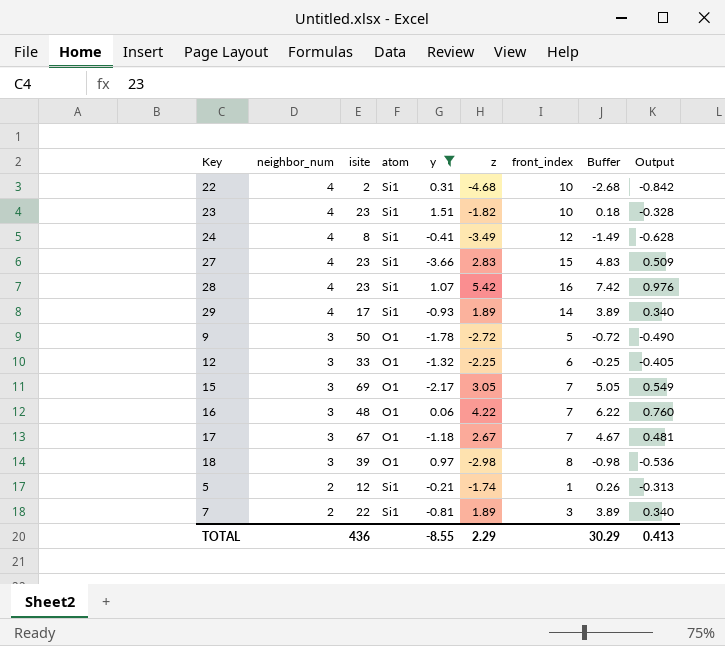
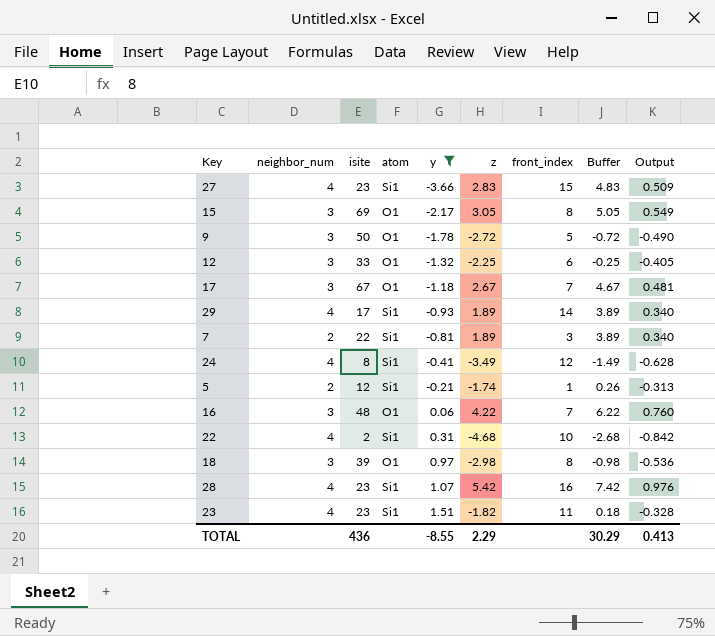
row order: neighbor_num descending -> y ascending
15 | front_index: 7 -> 8
23 | front_index: 10 -> 11

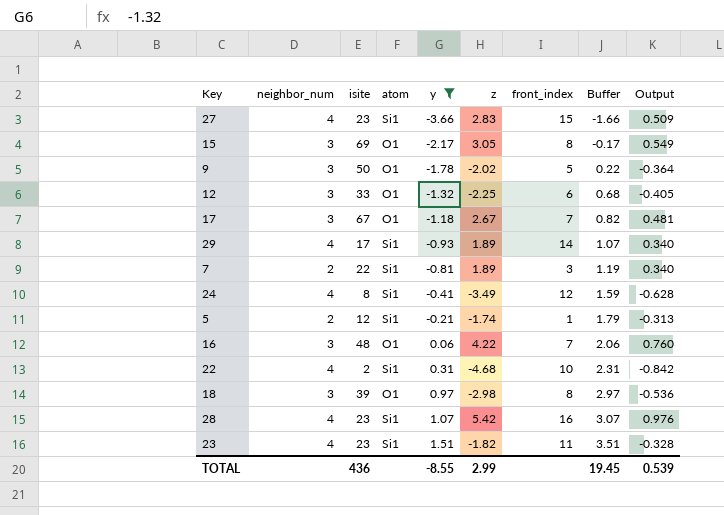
column Buffer | formula: [z] + 2 -> [y] + 2
9 | z: -2.72 -> -2.02
9 | Output: -0.490 -> -0.364
TOTAL | z: 2.29 -> 2.99
TOTAL | Buffer: 30.29 -> 19.45
TOTAL | Output: 0.413 -> 0.539

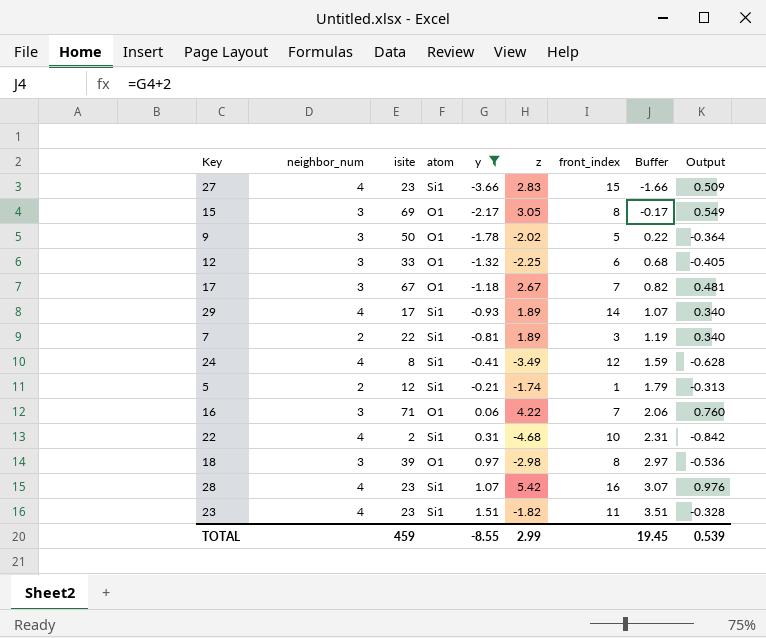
16 | isite: 48 -> 71
TOTAL | isite: 436 -> 459

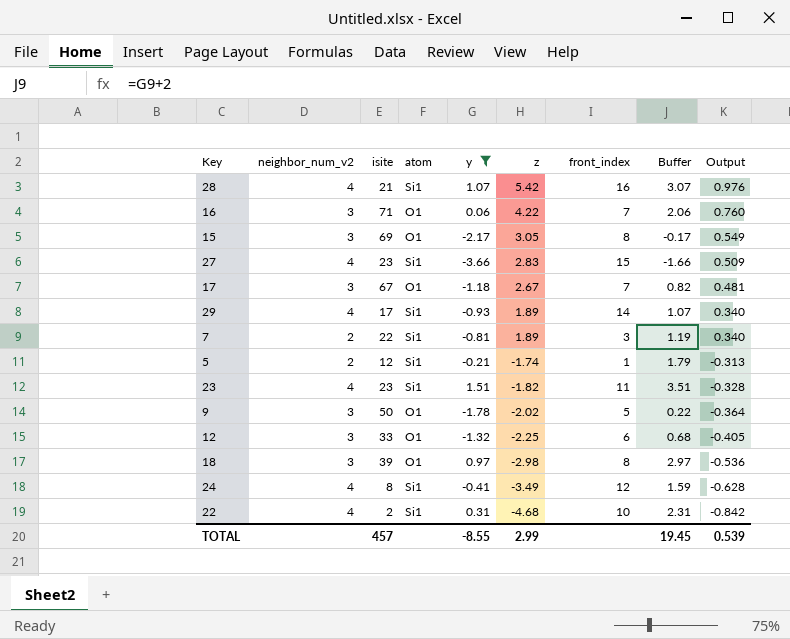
row order: y ascending -> z descending
column name: neighbor_num -> neighbor_num_v2
28 | isite: 23 -> 21
TOTAL | isite: 459 -> 457

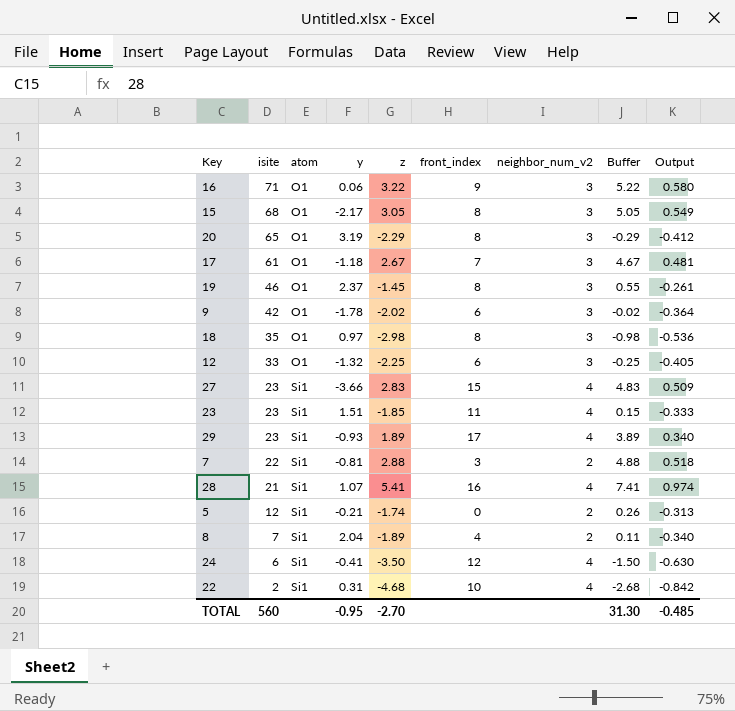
filter: y <= 1.51 -> none
row order: z descending -> isite descending
column neighbor_num_v2 | position: 2 -> 7
column Buffer | formula: [y] + 2 -> [z] + 2
16 | z: 4.22 -> 3.22
16 | front_index: 7 -> 9
16 | Output: 0.760 -> 0.580
15 | isite: 69 -> 68
17 | isite: 67 -> 61
9 | isite: 50 -> 42
9 | front_index: 5 -> 6
18 | isite: 39 -> 35
23 | z: -1.82 -> -1.85
23 | Output: -0.328 -> -0.333
29 | isite: 17 -> 23
29 | front_index: 14 -> 17
7 | z: 1.89 -> 2.88
7 | Output: 0.340 -> 0.518
28 | z: 5.42 -> 5.41
28 | Output: 0.976 -> 0.974
5 | front_index: 1 -> 0
24 | isite: 8 -> 6
24 | z: -3.49 -> -3.50
24 | Output: -0.628 -> -0.630
TOTAL | isite: 457 -> 560
TOTAL | y: -8.55 -> -0.95
TOTAL | z: 2.99 -> -2.70
TOTAL | Buffer: 19.45 -> 31.30
TOTAL | Output: 0.539 -> -0.485

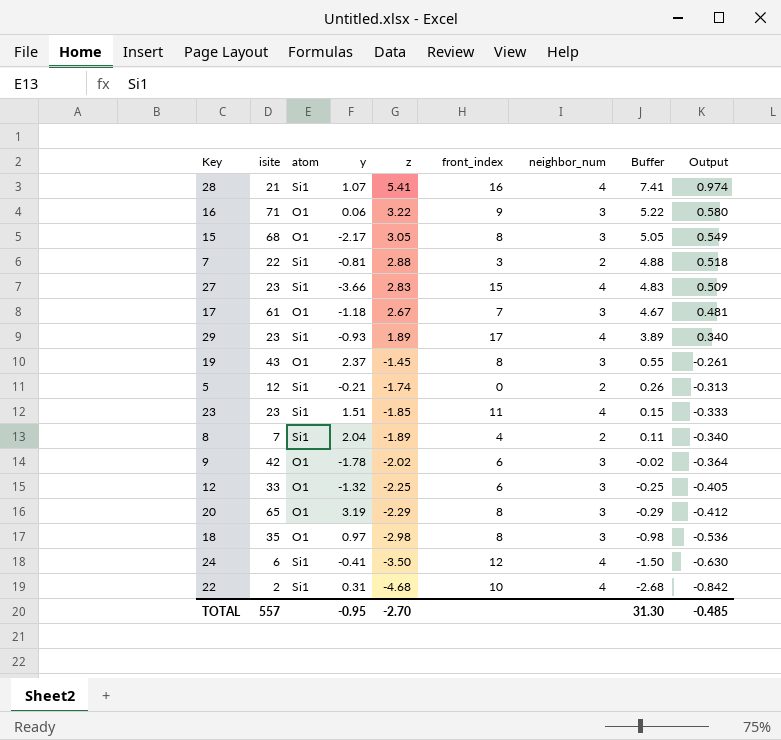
row order: isite descending -> z descending
column name: neighbor_num_v2 -> neighbor_num
19 | isite: 46 -> 43
TOTAL | isite: 560 -> 557

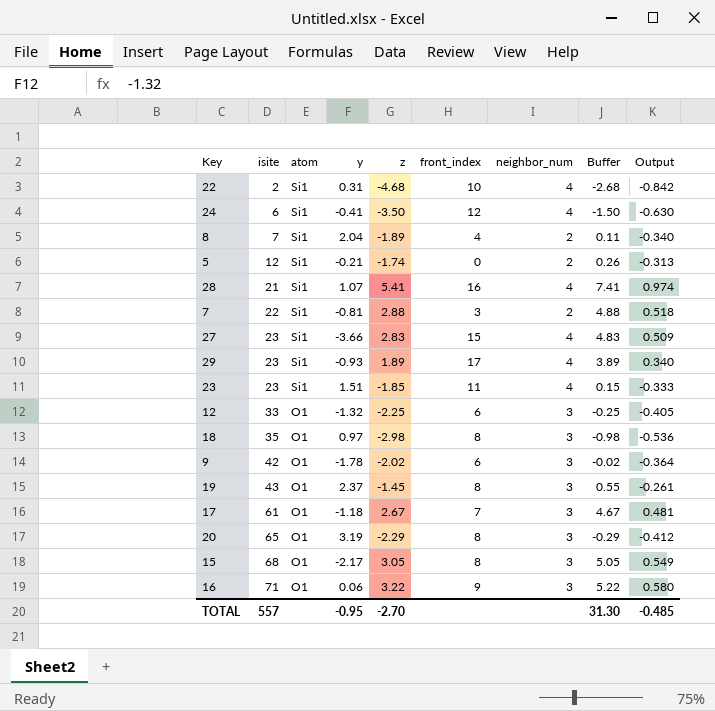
row order: z descending -> isite ascending

